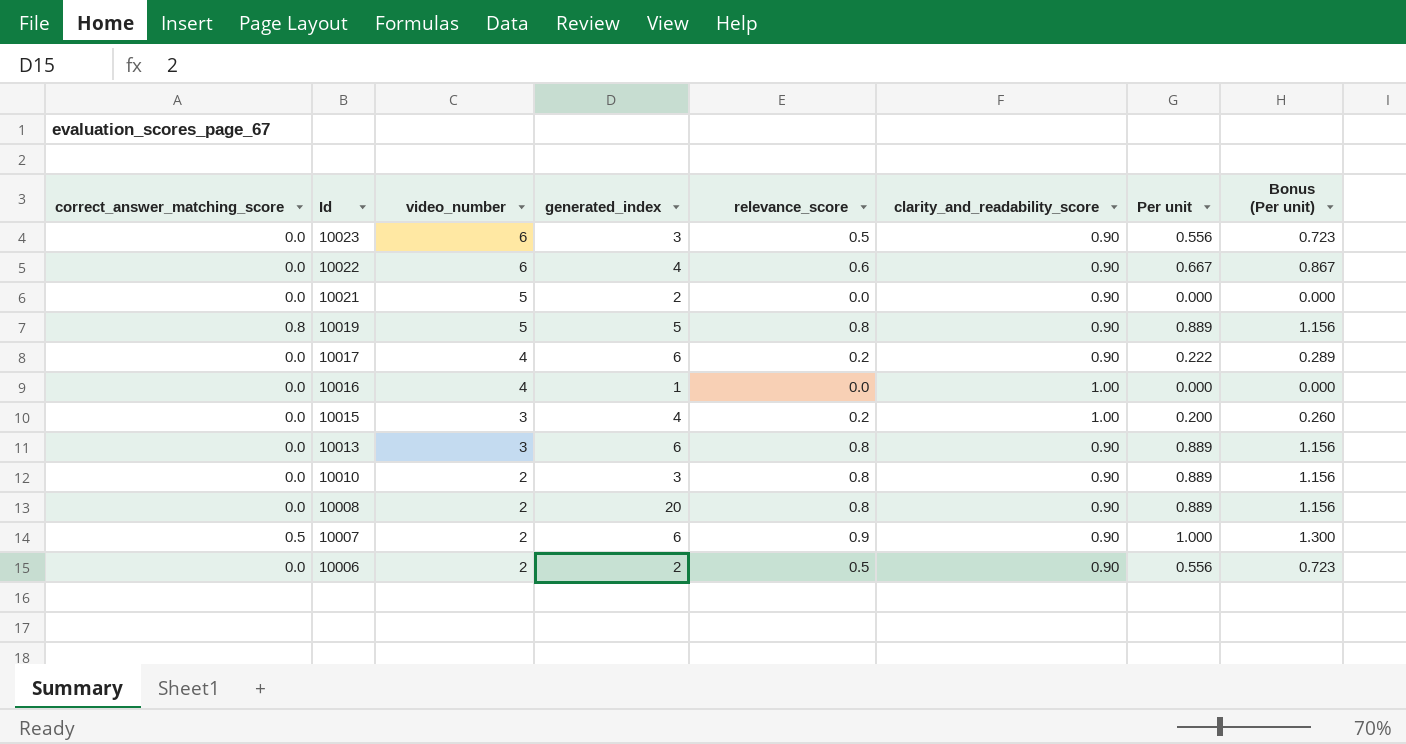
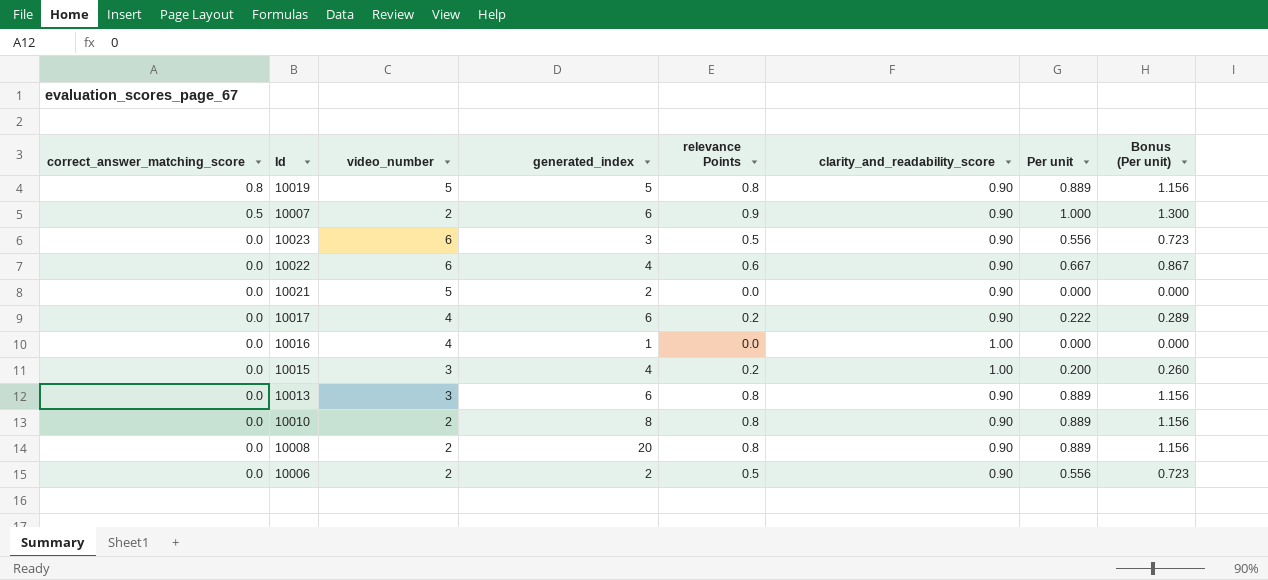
row order: Id descending -> correct_answer_matching_score descending
column name: relevance_score -> relevance Points
10010 | generated_index: 3 -> 8

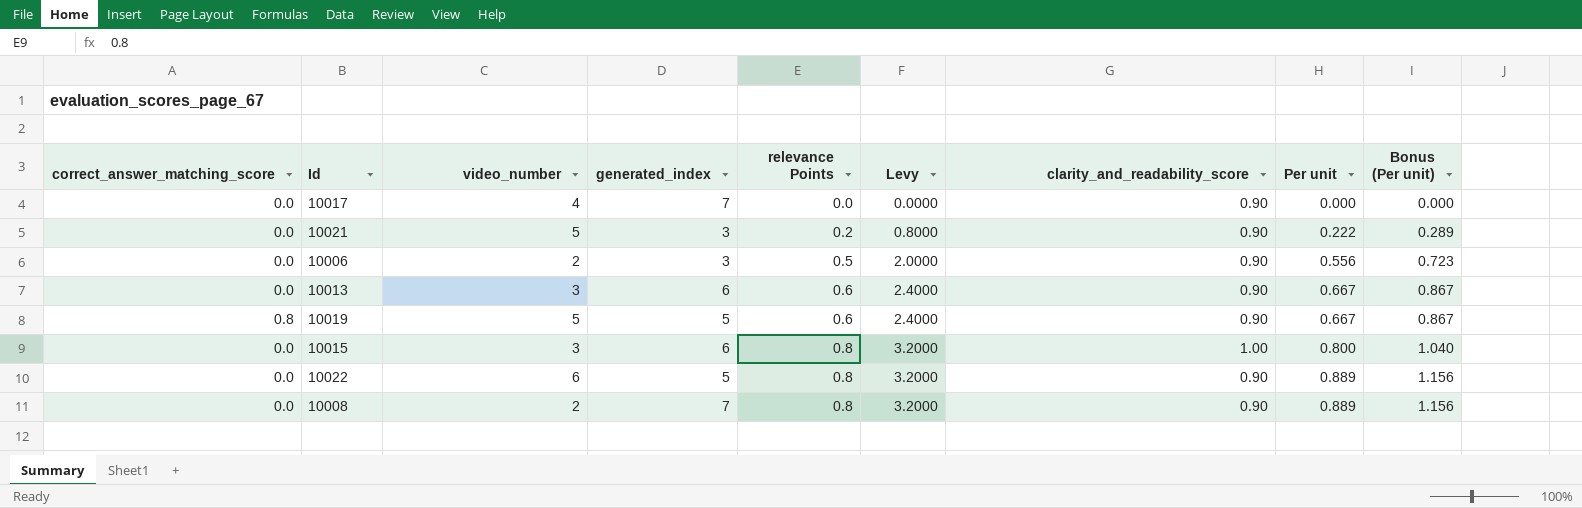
row order: correct_answer_matching_score descending -> relevance Points ascending
column Levy | formula: none -> [relevance Points] * 4
row 10007: 0.5 | 2 | 6 | 0.9 | 0.90 | 1.000 | 1.300 -> none
row 10023: 0.0 | 6 | 3 | 0.5 | 0.90 | 0.556 | 0.723 -> none
row 10016: 0.0 | 4 | 1 | 0.0 | 1.00 | 0.000 | 0.000 -> none
row 10010: 0.0 | 2 | 8 | 0.8 | 0.90 | 0.889 | 1.156 -> none
10017 | generated_index: 6 -> 7
10017 | relevance Points: 0.2 -> 0.0
10017 | Per unit: 0.222 -> 0.000
10017 | Bonus (Per unit): 0.289 -> 0.000
10021 | generated_index: 2 -> 3
10021 | relevance Points: 0.0 -> 0.2
10021 | Per unit: 0.000 -> 0.222
10021 | Bonus (Per unit): 0.000 -> 0.289
10006 | generated_index: 2 -> 3
10013 | relevance Points: 0.8 -> 0.6
10013 | Per unit: 0.889 -> 0.667
10013 | Bonus (Per unit): 1.156 -> 0.867
10019 | relevance Points: 0.8 -> 0.6
10019 | Per unit: 0.889 -> 0.667
10019 | Bonus (Per unit): 1.156 -> 0.867
10015 | generated_index: 4 -> 6
10015 | relevance Points: 0.2 -> 0.8
10015 | Per unit: 0.200 -> 0.800
10015 | Bonus (Per unit): 0.260 -> 1.040
10022 | generated_index: 4 -> 5
10022 | relevance Points: 0.6 -> 0.8
10022 | Per unit: 0.667 -> 0.889
10022 | Bonus (Per unit): 0.867 -> 1.156
10008 | generated_index: 20 -> 7

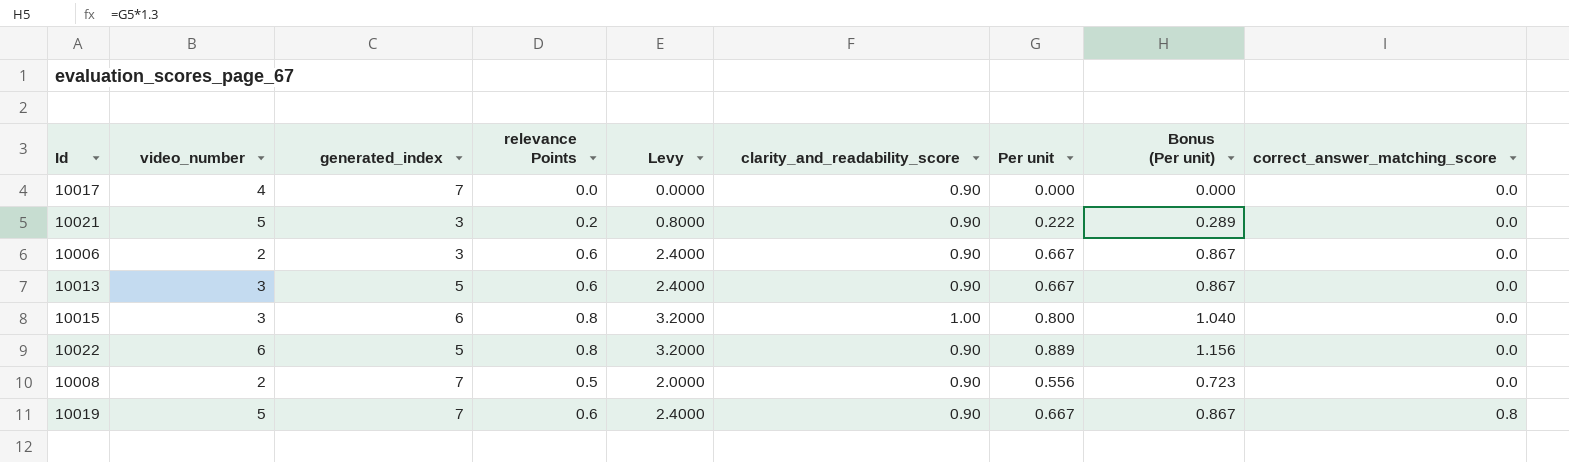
row order: relevance Points ascending -> correct_answer_matching_score ascending
column correct_answer_matching_score | position: 1 -> 9
10006 | relevance Points: 0.5 -> 0.6
10006 | Levy: 2.0000 -> 2.4000
10006 | Per unit: 0.556 -> 0.667
10006 | Bonus (Per unit): 0.723 -> 0.867
10013 | generated_index: 6 -> 5
10008 | relevance Points: 0.8 -> 0.5
10008 | Levy: 3.2000 -> 2.0000
10008 | Per unit: 0.889 -> 0.556
10008 | Bonus (Per unit): 1.156 -> 0.723
10019 | generated_index: 5 -> 7

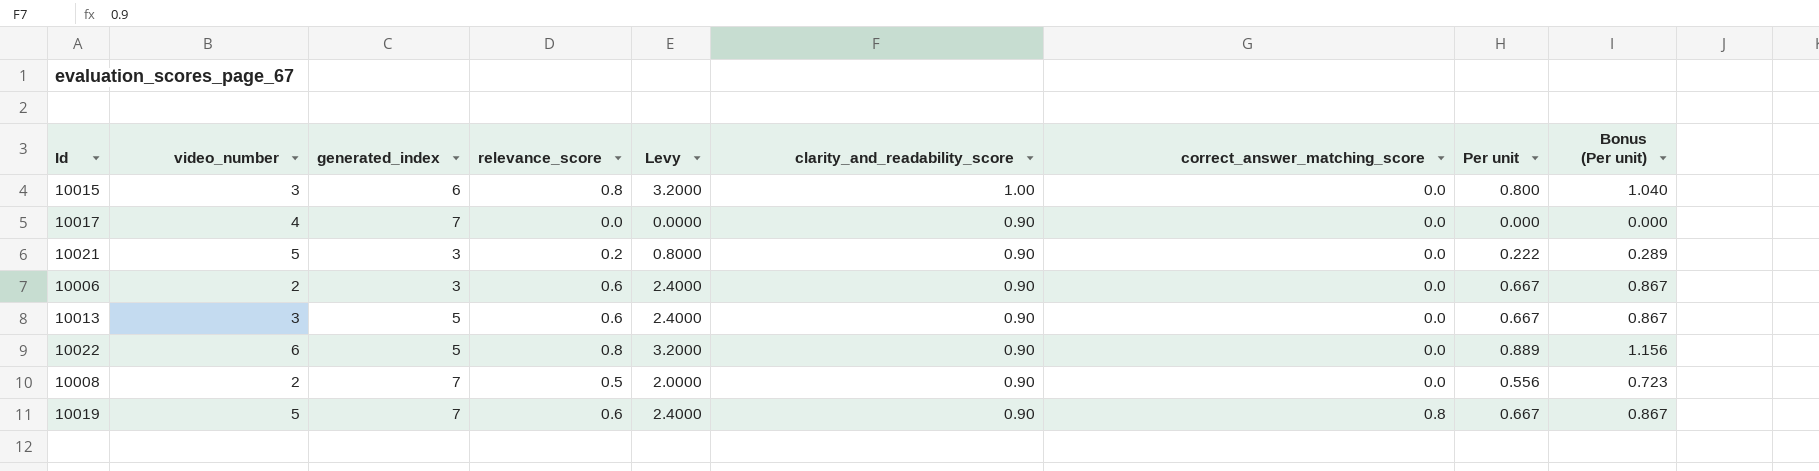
row order: correct_answer_matching_score ascending -> clarity_and_readability_score descending
column name: relevance Points -> relevance_score
column correct_answer_matching_score | position: 9 -> 7

